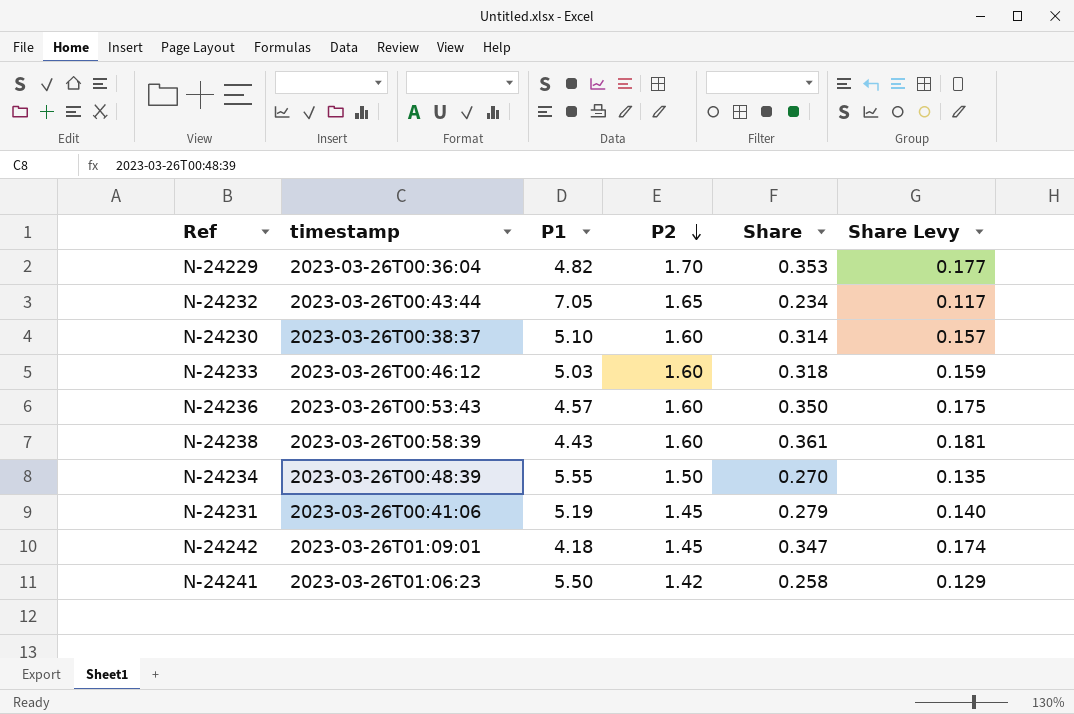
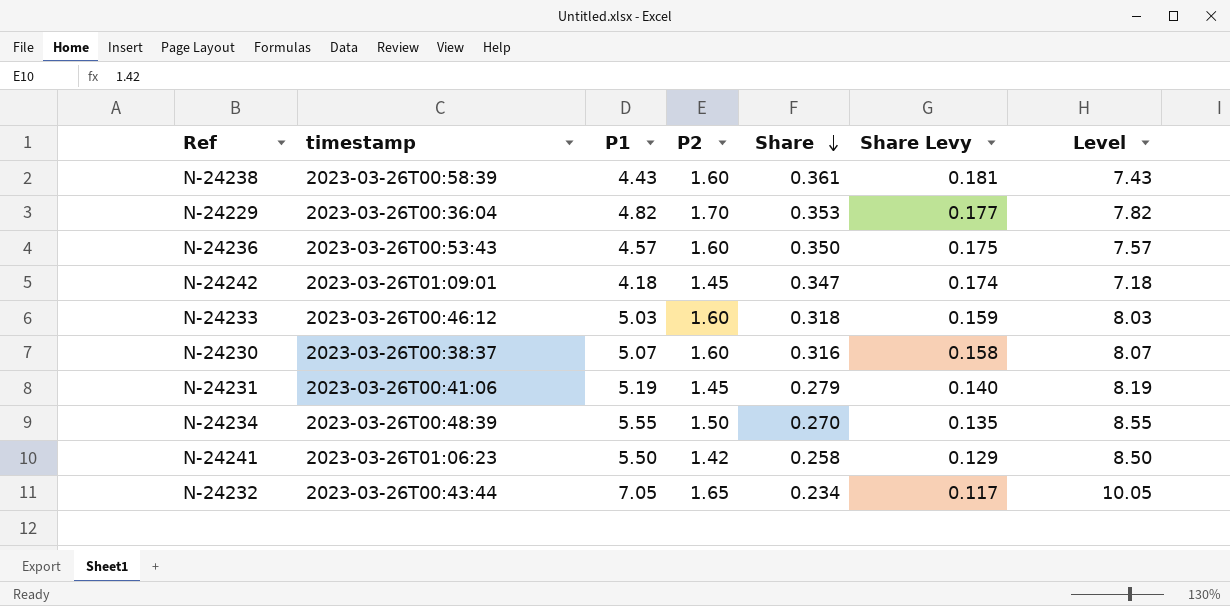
row order: P2 descending -> Share descending
column Level | formula: none -> [P1] + 3
N-24230 | P1: 5.10 -> 5.07
N-24230 | Share: 0.314 -> 0.316
N-24230 | Share Levy: 0.157 -> 0.158

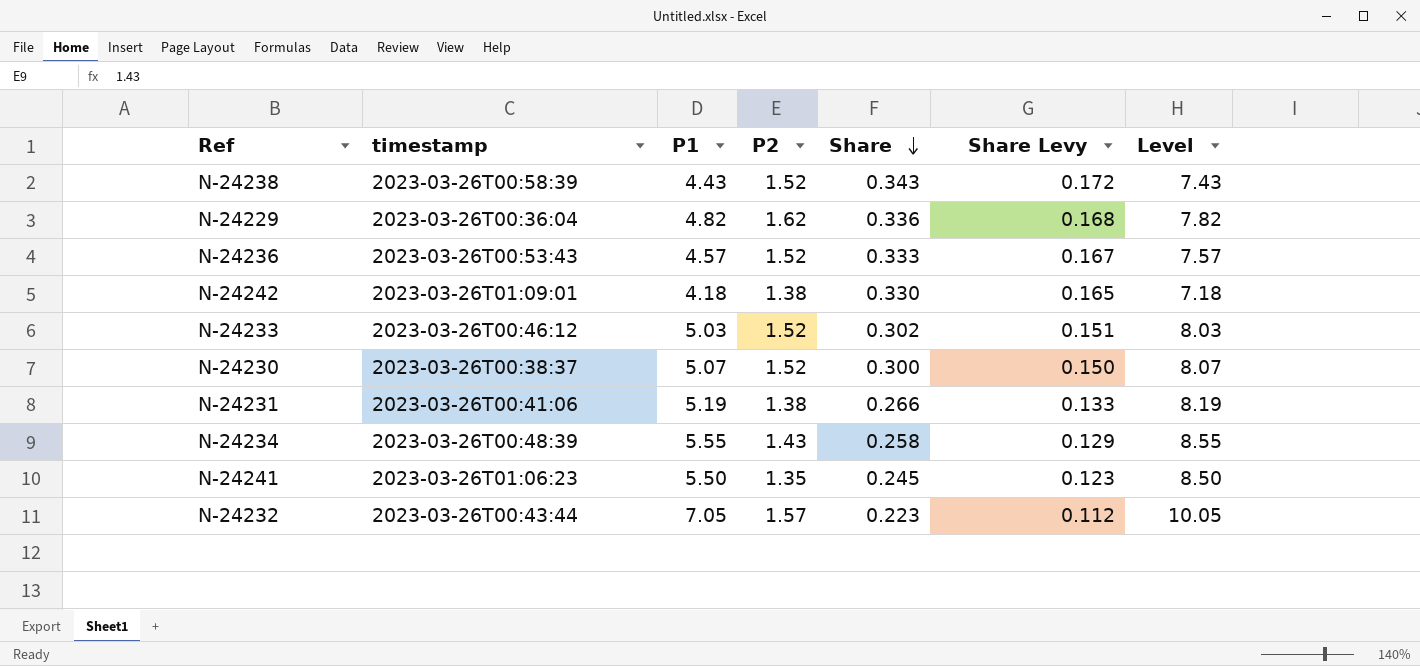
N-24238 | P2: 1.60 -> 1.52
N-24238 | Share: 0.361 -> 0.343
N-24238 | Share Levy: 0.181 -> 0.172
N-24229 | P2: 1.70 -> 1.62
N-24229 | Share: 0.353 -> 0.336
N-24229 | Share Levy: 0.177 -> 0.168
N-24236 | P2: 1.60 -> 1.52
N-24236 | Share: 0.350 -> 0.333
N-24236 | Share Levy: 0.175 -> 0.167
N-24242 | P2: 1.45 -> 1.38
N-24242 | Share: 0.347 -> 0.330
N-24242 | Share Levy: 0.174 -> 0.165
N-24233 | P2: 1.60 -> 1.52
N-24233 | Share: 0.318 -> 0.302
N-24233 | Share Levy: 0.159 -> 0.151
N-24230 | P2: 1.60 -> 1.52
N-24230 | Share: 0.316 -> 0.300
N-24230 | Share Levy: 0.158 -> 0.150
N-24231 | P2: 1.45 -> 1.38
N-24231 | Share: 0.279 -> 0.266
N-24231 | Share Levy: 0.140 -> 0.133
N-24234 | P2: 1.50 -> 1.43
N-24234 | Share: 0.270 -> 0.258
N-24234 | Share Levy: 0.135 -> 0.129
N-24241 | P2: 1.42 -> 1.35
N-24241 | Share: 0.258 -> 0.245
N-24241 | Share Levy: 0.129 -> 0.123
N-24232 | P2: 1.65 -> 1.57
N-24232 | Share: 0.234 -> 0.223
N-24232 | Share Levy: 0.117 -> 0.112

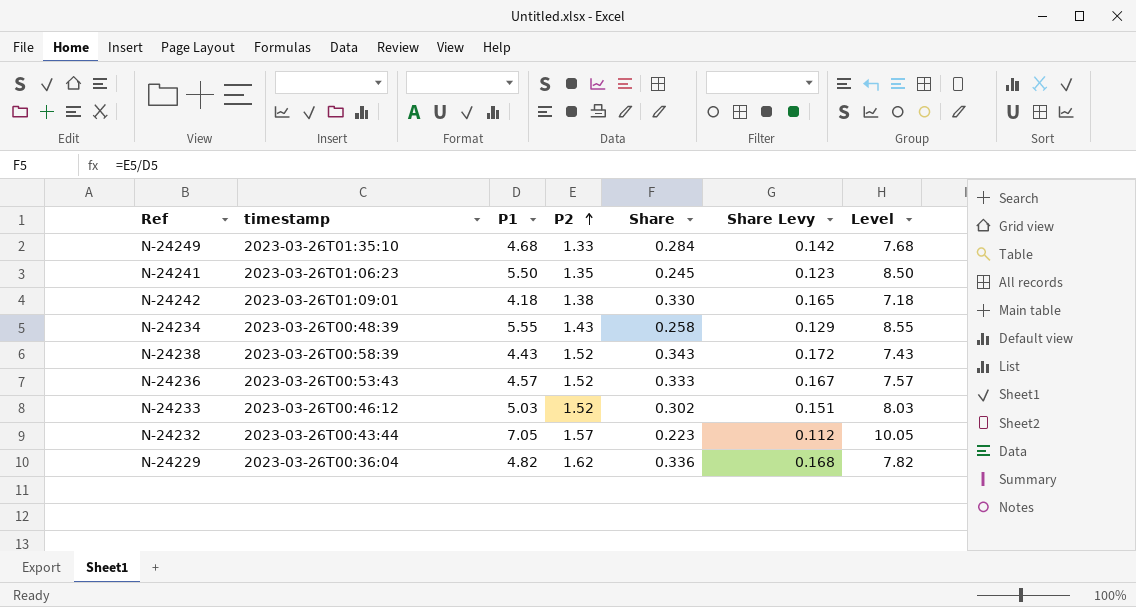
row order: Share descending -> P2 ascending
row N-24230: 2023-03-26T00:38:37 | 5.07 | 1.52 | 0.300 | 0.150 | 8.07 -> none
row N-24231: 2023-03-26T00:41:06 | 5.19 | 1.38 | 0.266 | 0.133 | 8.19 -> none
row N-24249: none -> 2023-03-26T01:35:10 | 4.68 | 1.33 | 0.284 | 0.142 | 7.68

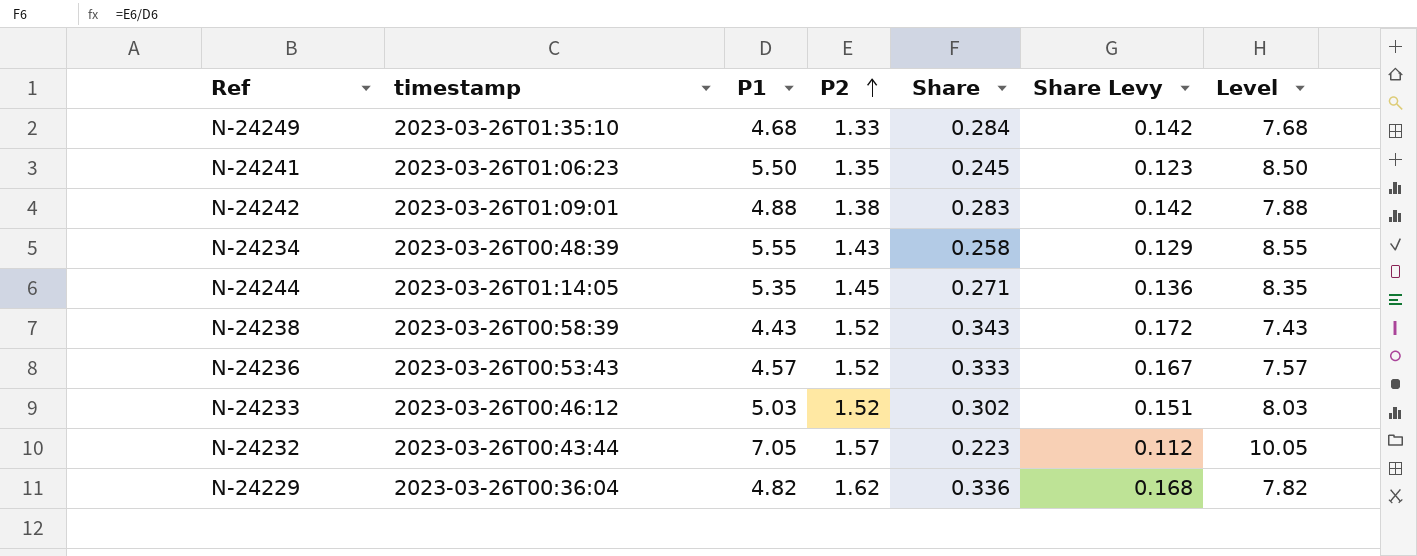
N-24242 | P1: 4.18 -> 4.88
N-24242 | Share: 0.330 -> 0.283
N-24242 | Share Levy: 0.165 -> 0.142
N-24242 | Level: 7.18 -> 7.88
row N-24244: none -> 2023-03-26T01:14:05 | 5.35 | 1.45 | 0.271 | 0.136 | 8.35

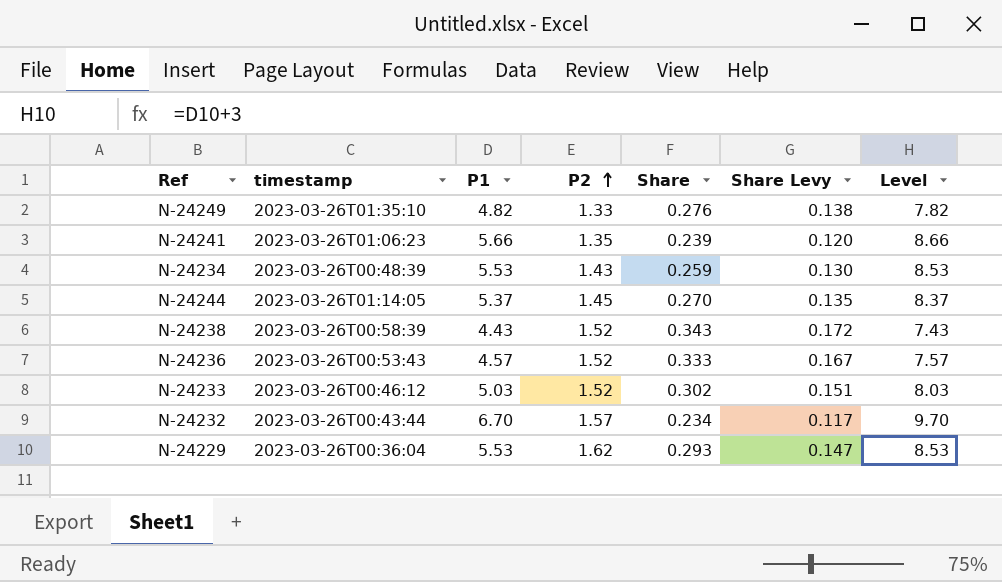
row N-24242: 2023-03-26T01:09:01 | 4.88 | 1.38 | 0.283 | 0.142 | 7.88 -> none
N-24249 | P1: 4.68 -> 4.82
N-24249 | Share: 0.284 -> 0.276
N-24249 | Share Levy: 0.142 -> 0.138
N-24249 | Level: 7.68 -> 7.82
N-24241 | P1: 5.50 -> 5.66
N-24241 | Share: 0.245 -> 0.239
N-24241 | Share Levy: 0.123 -> 0.120
N-24241 | Level: 8.50 -> 8.66
N-24234 | P1: 5.55 -> 5.53
N-24234 | Share: 0.258 -> 0.259
N-24234 | Share Levy: 0.129 -> 0.130
N-24234 | Level: 8.55 -> 8.53
N-24244 | P1: 5.35 -> 5.37
N-24244 | Share: 0.271 -> 0.270
N-24244 | Share Levy: 0.136 -> 0.135
N-24244 | Level: 8.35 -> 8.37
N-24232 | P1: 7.05 -> 6.70
N-24232 | Share: 0.223 -> 0.234
N-24232 | Share Levy: 0.112 -> 0.117
N-24232 | Level: 10.05 -> 9.70
N-24229 | P1: 4.82 -> 5.53
N-24229 | Share: 0.336 -> 0.293
N-24229 | Share Levy: 0.168 -> 0.147
N-24229 | Level: 7.82 -> 8.53

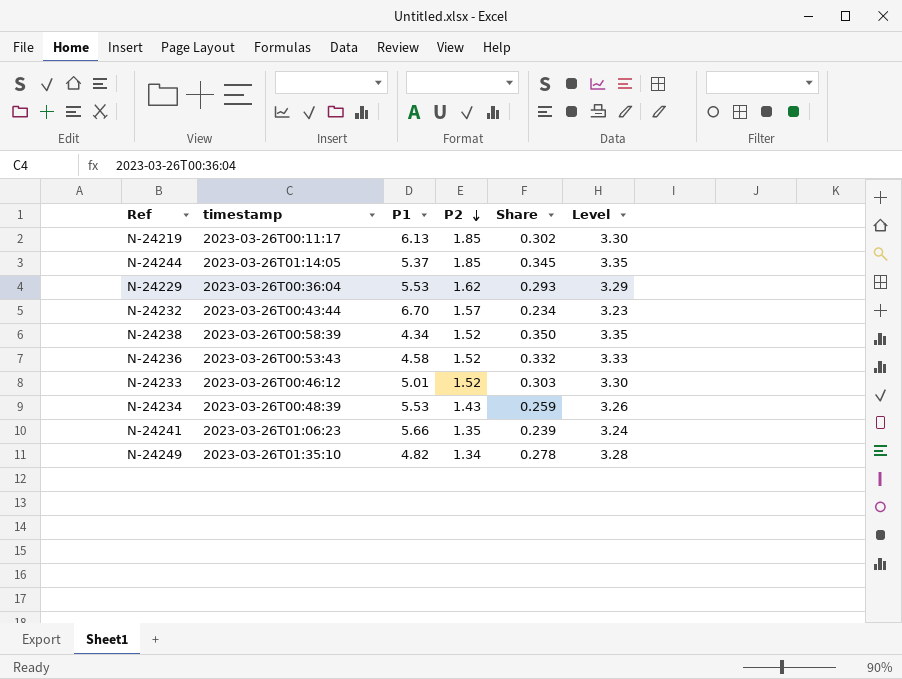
row order: P2 ascending -> P2 descending
column Share Levy | formula: [Share] * 0.5 -> none
column Level | formula: [P1] + 3 -> [Share] + 3
row N-24219: none -> 2023-03-26T00:11:17 | 6.13 | 1.85 | 0.302 | 3.30
N-24244 | P2: 1.45 -> 1.85
N-24244 | Share: 0.270 -> 0.345
N-24238 | P1: 4.43 -> 4.34
N-24238 | Share: 0.343 -> 0.350
N-24236 | P1: 4.57 -> 4.58
N-24236 | Share: 0.333 -> 0.332
N-24233 | P1: 5.03 -> 5.01
N-24233 | Share: 0.302 -> 0.303
N-24249 | P2: 1.33 -> 1.34
N-24249 | Share: 0.276 -> 0.278

